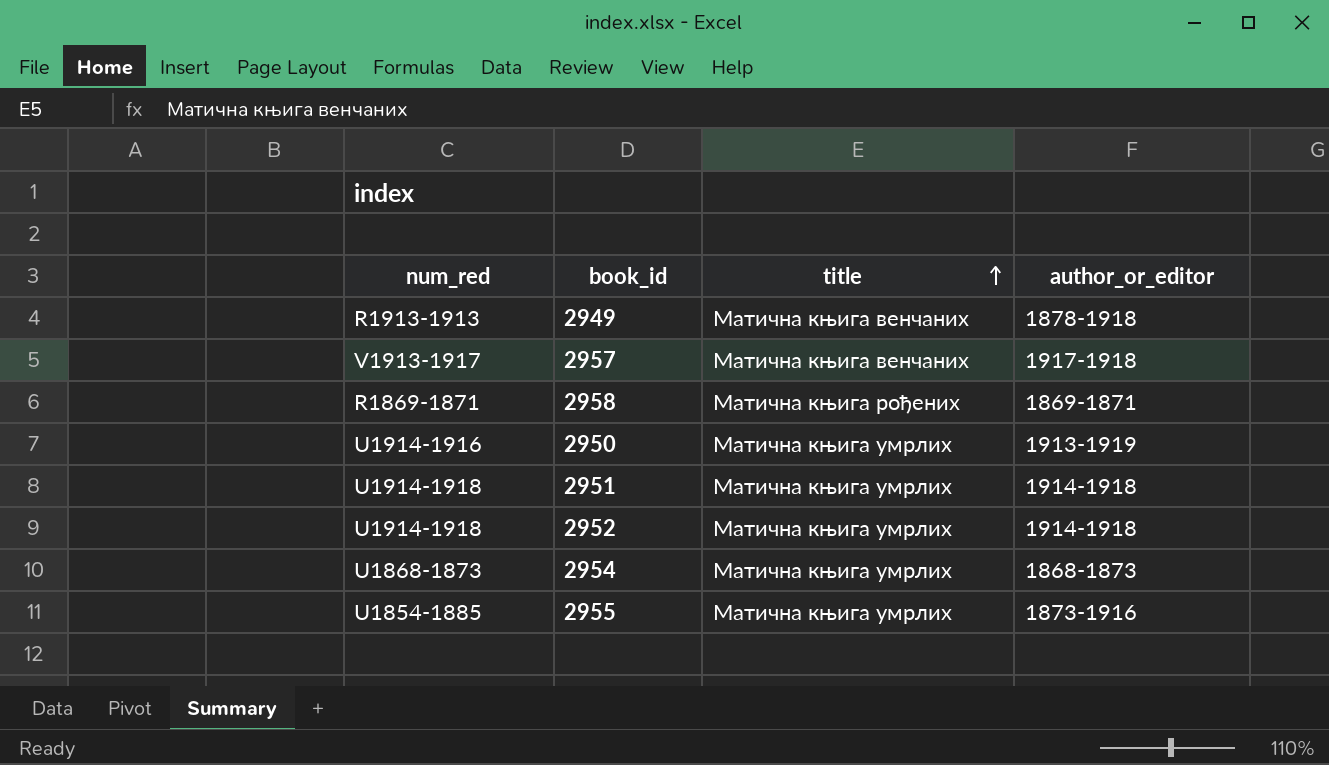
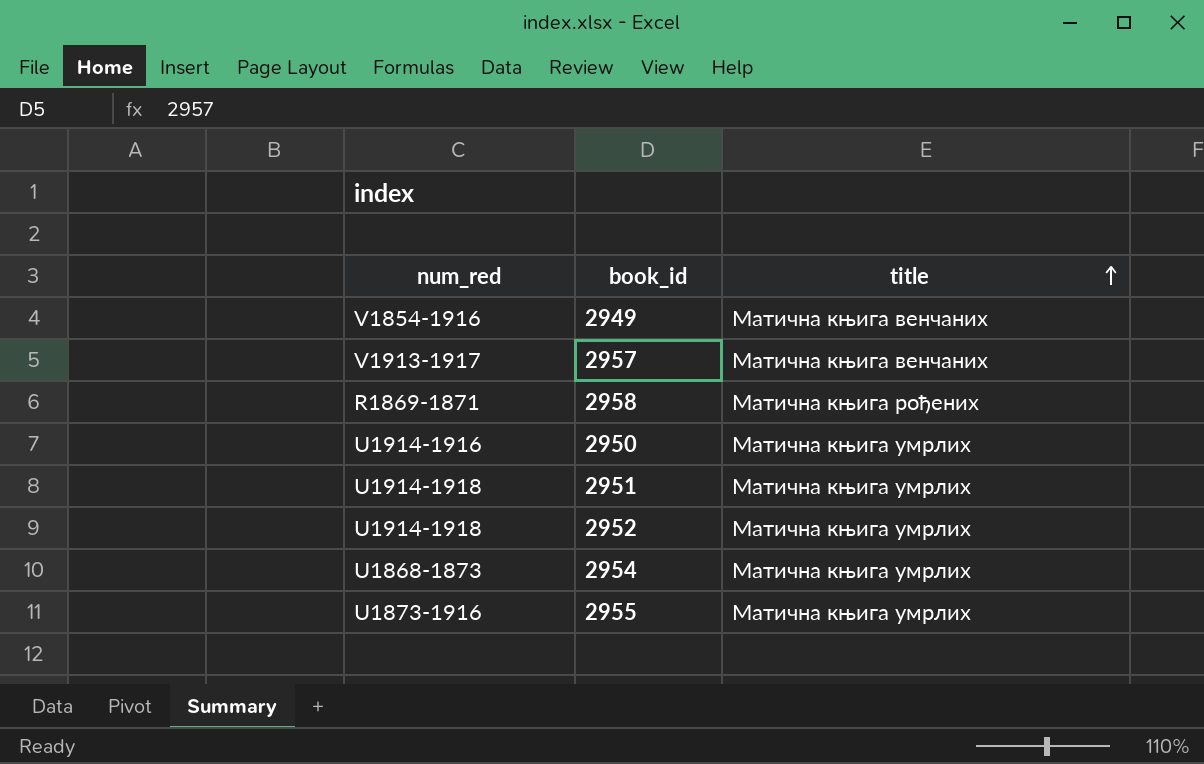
column author_or_editor | position: 4 -> none
2949 | num_red: R1913-1913 -> V1854-1916
2955 | num_red: U1854-1885 -> U1873-1916

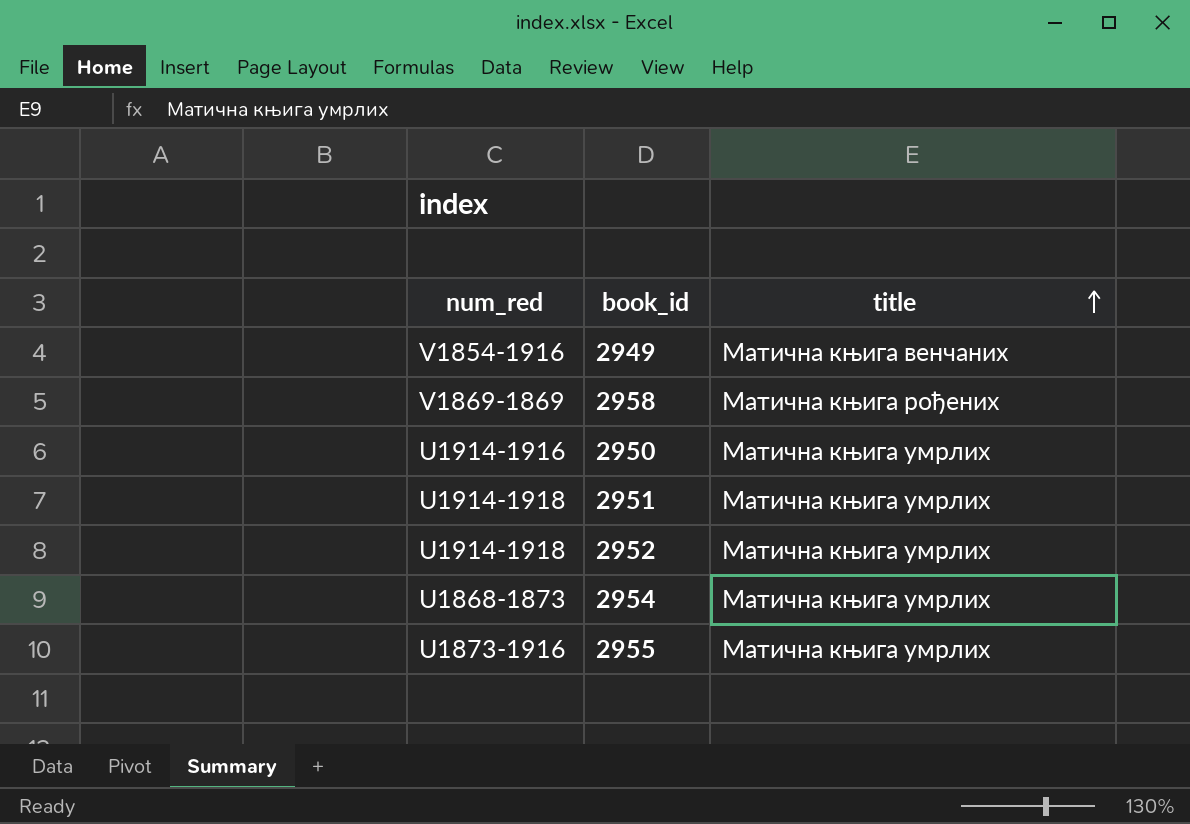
row 2957: V1913-1917 | Матична књига венчаних -> none
2958 | num_red: R1869-1871 -> V1869-1869

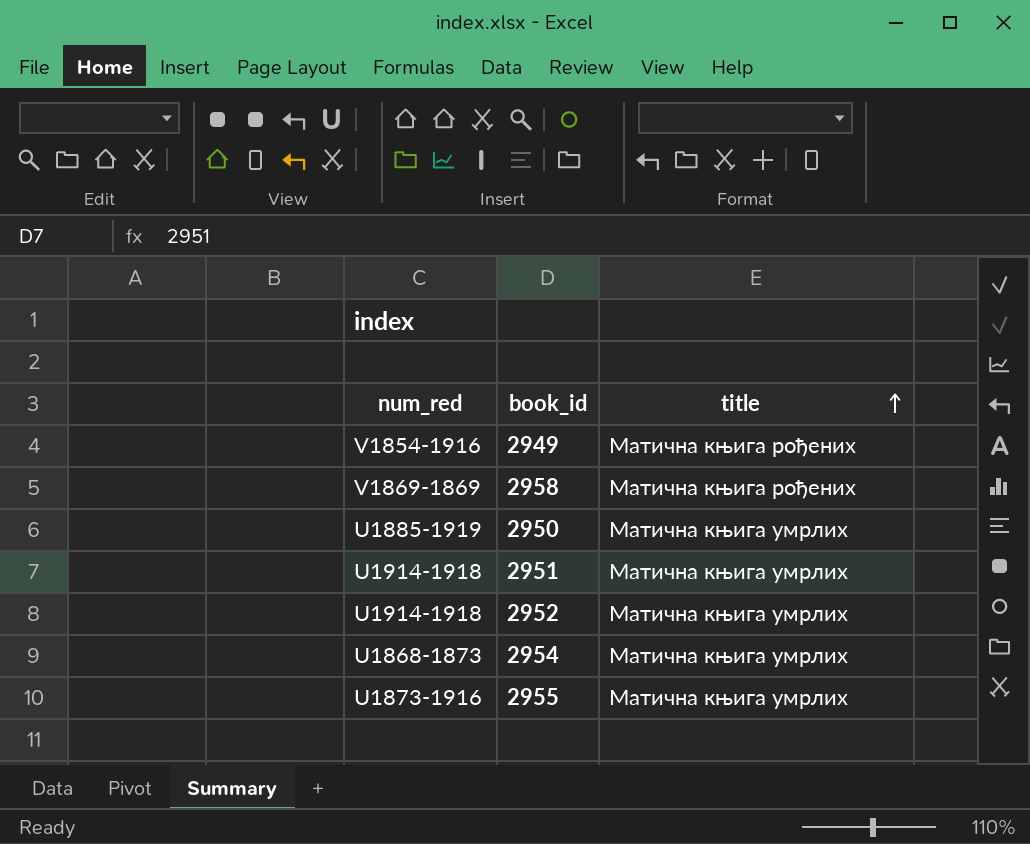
2949 | title: Матична књига венчаних -> Матична књига рођених
2950 | num_red: U1914-1916 -> U1885-1919

